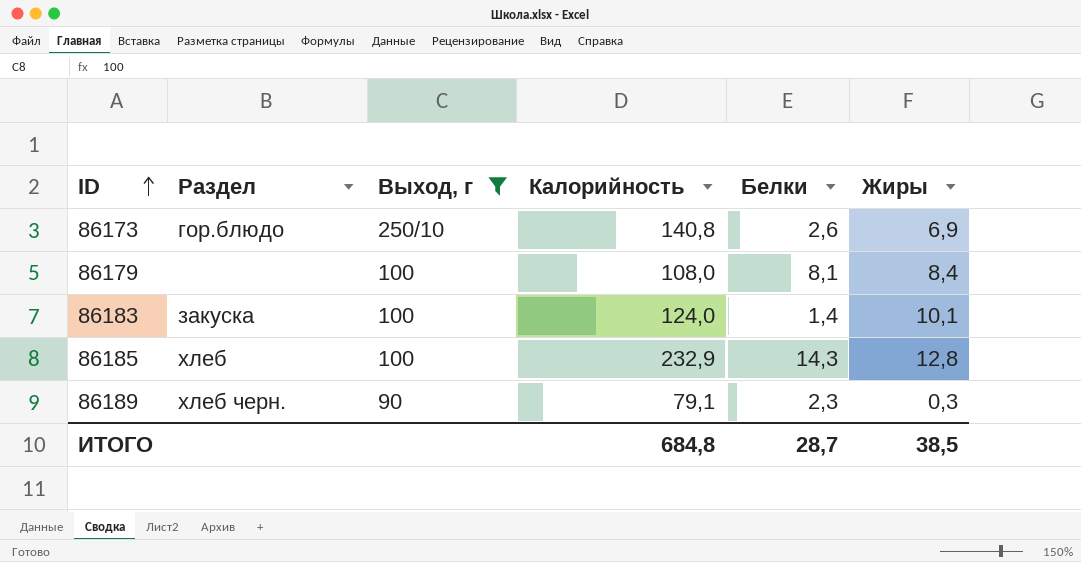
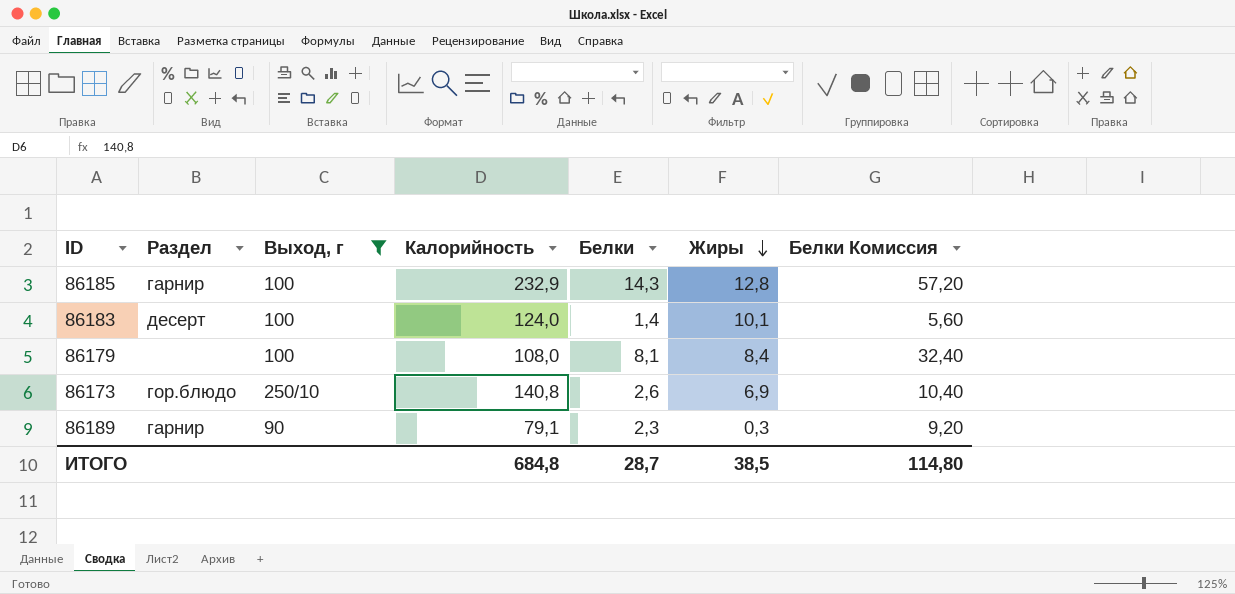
row order: ID ascending -> Жиры descending
column Белки Комиссия | formula: none -> [Белки] * 4
86185 | Раздел: хлеб -> гарнир
86183 | Раздел: закуска -> десерт
86189 | Раздел: хлеб черн. -> гарнир

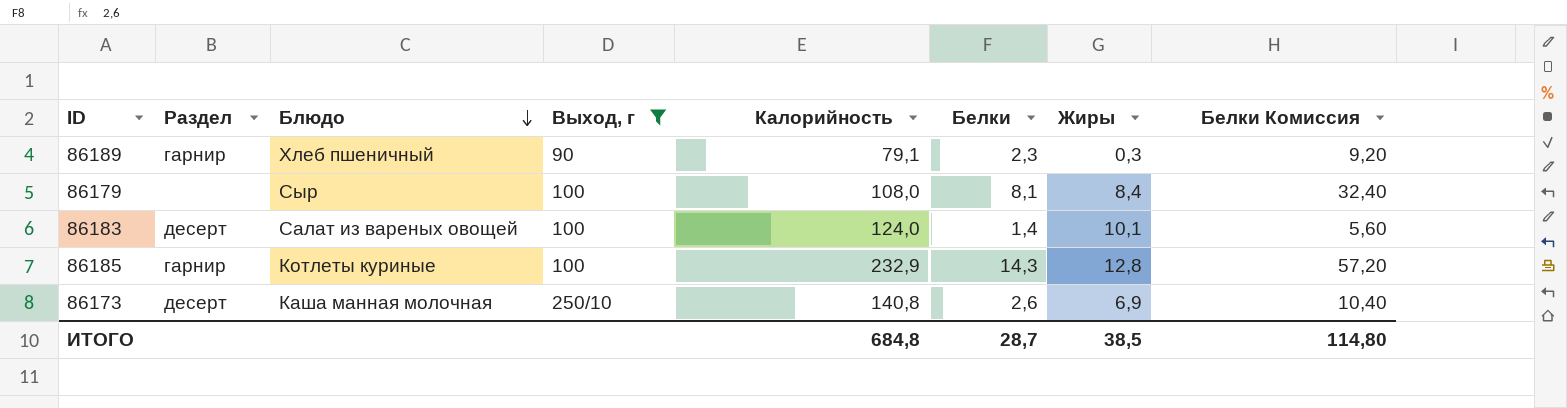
row order: Жиры descending -> Блюдо descending
column Блюдо | position: none -> 3
86173 | Раздел: гор.блюдо -> десерт

